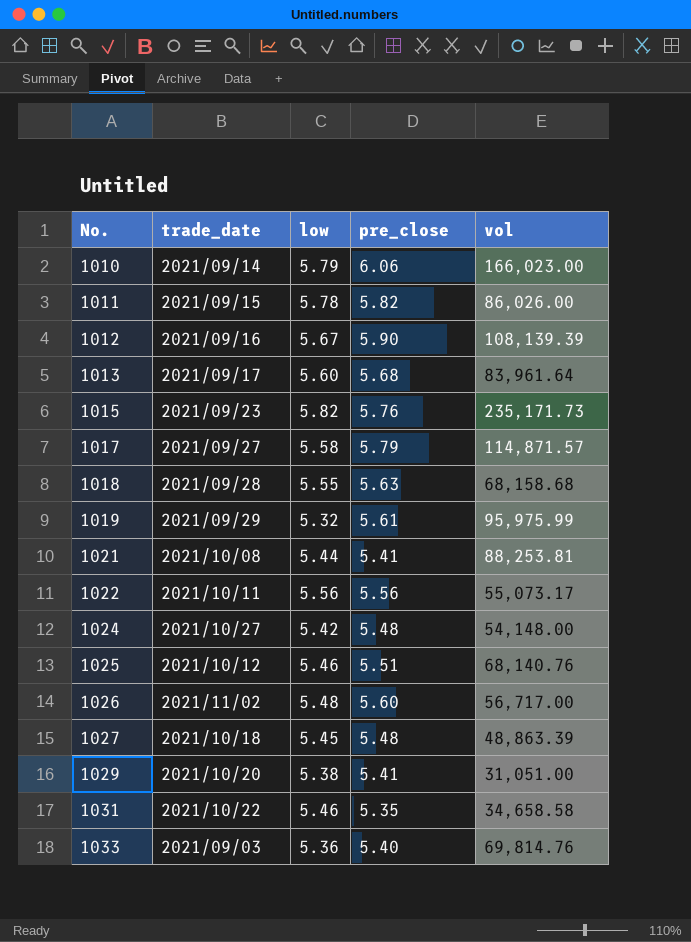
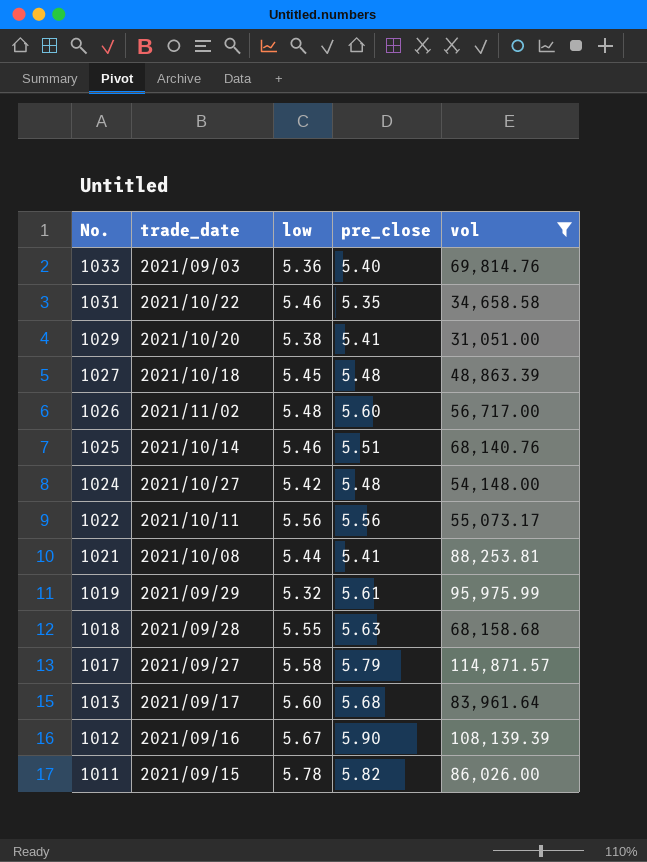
filter: none -> vol <= 114,871.57
row order: No. ascending -> No. descending
1025 | trade_date: 2021/10/12 -> 2021/10/14

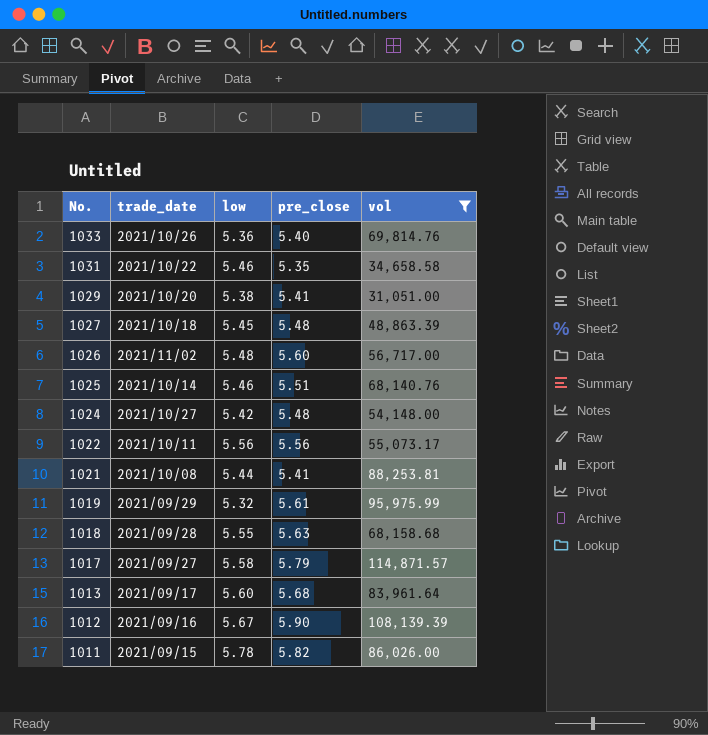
1033 | trade_date: 2021/09/03 -> 2021/10/26

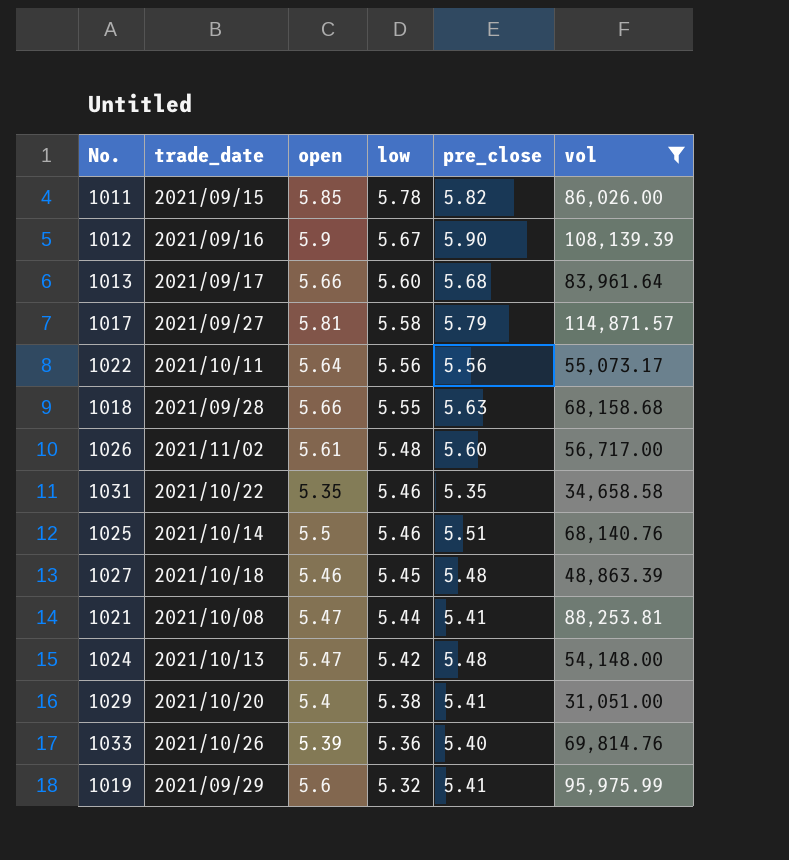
row order: No. descending -> low descending
column open | position: none -> 3
1024 | trade_date: 2021/10/27 -> 2021/10/13
1019 | pre_close: 5.61 -> 5.41

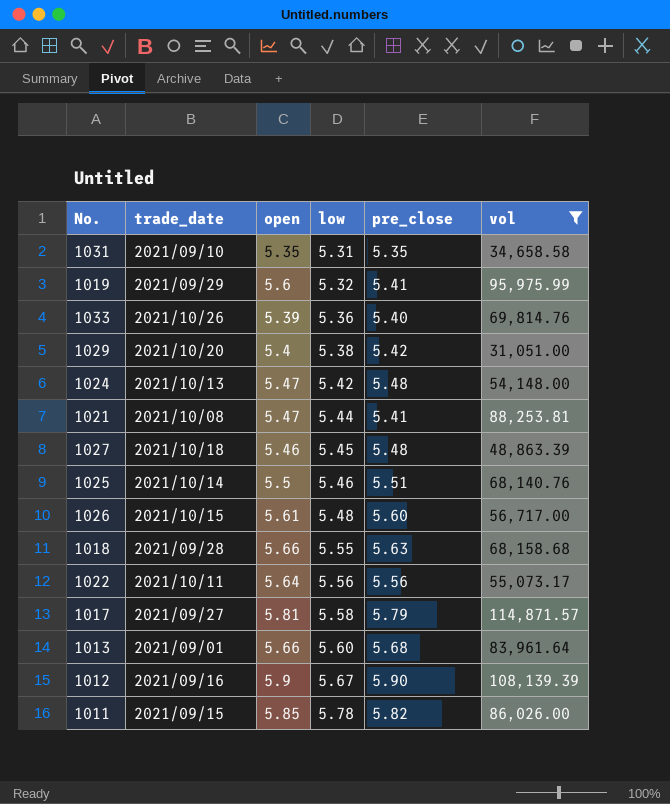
row order: low descending -> low ascending
1031 | trade_date: 2021/10/22 -> 2021/09/10
1031 | low: 5.46 -> 5.31
1029 | pre_close: 5.41 -> 5.42
1026 | trade_date: 2021/11/02 -> 2021/10/15
1013 | trade_date: 2021/09/17 -> 2021/09/01

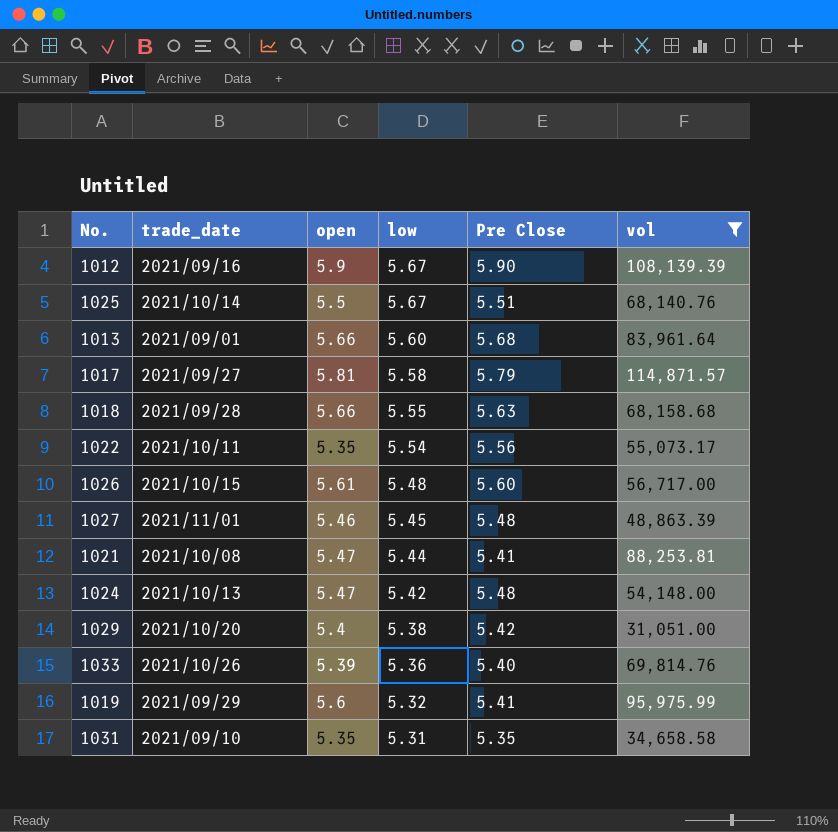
row order: low ascending -> low descending
column name: pre_close -> Pre Close
row 1011: 2021/09/15 | 5.85 | 5.78 | 5.82 | 86,026.00 -> none
1025 | low: 5.46 -> 5.67
1022 | open: 5.64 -> 5.35
1022 | low: 5.56 -> 5.54
1027 | trade_date: 2021/10/18 -> 2021/11/01

